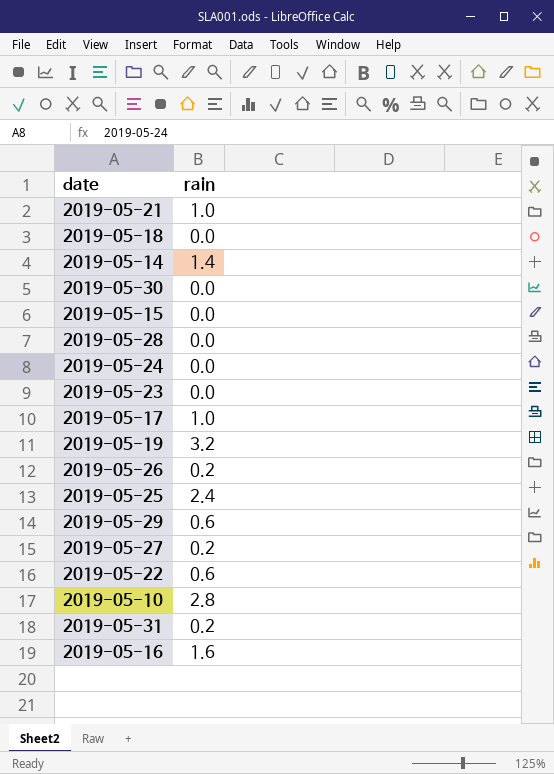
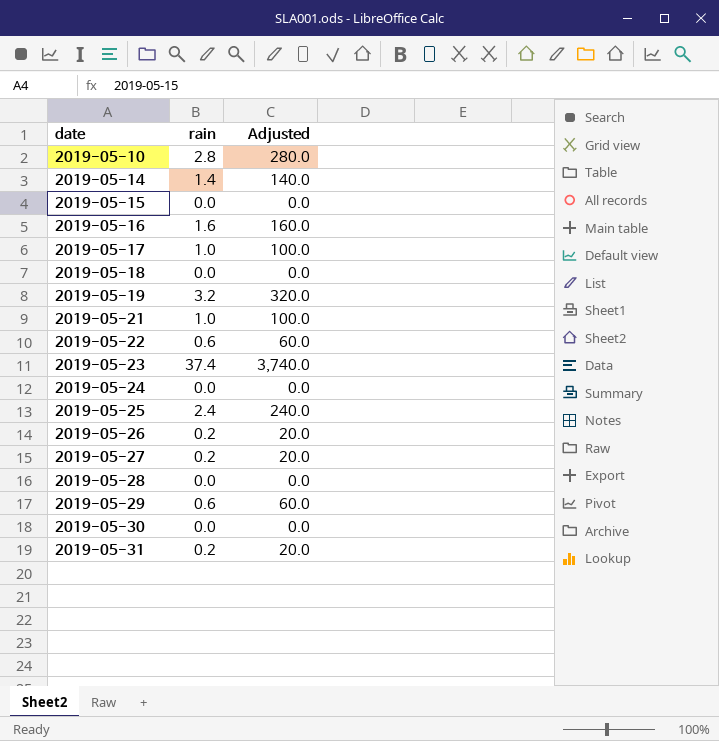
row order: none -> date ascending
column Adjusted | formula: none -> [rain] * 100
2019-05-23 | rain: 0.0 -> 37.4

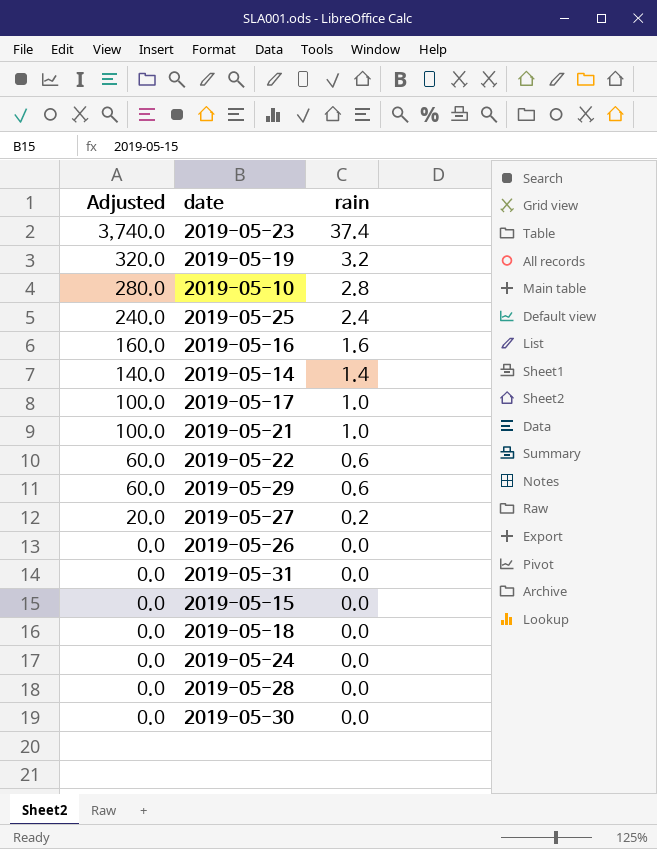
row order: date ascending -> Adjusted descending
column Adjusted | position: 3 -> 1
2019-05-26 | Adjusted: 20.0 -> 0.0
2019-05-26 | rain: 0.2 -> 0.0
2019-05-31 | Adjusted: 20.0 -> 0.0
2019-05-31 | rain: 0.2 -> 0.0

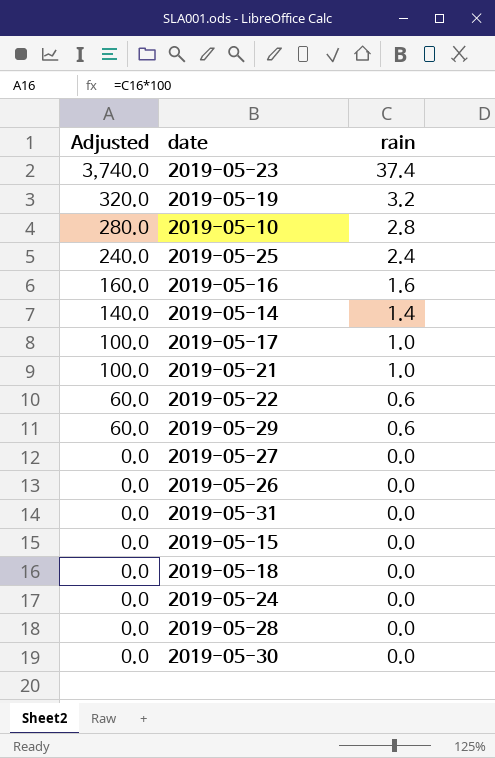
2019-05-27 | Adjusted: 20.0 -> 0.0
2019-05-27 | rain: 0.2 -> 0.0

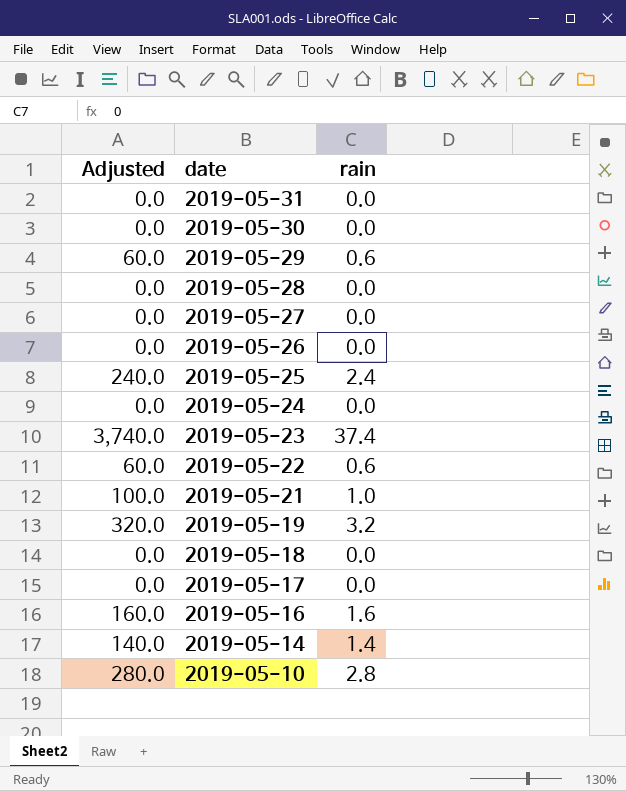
row order: Adjusted descending -> date descending
row 2019-05-15: 0.0 | 0.0 -> none
2019-05-17 | Adjusted: 100.0 -> 0.0
2019-05-17 | rain: 1.0 -> 0.0

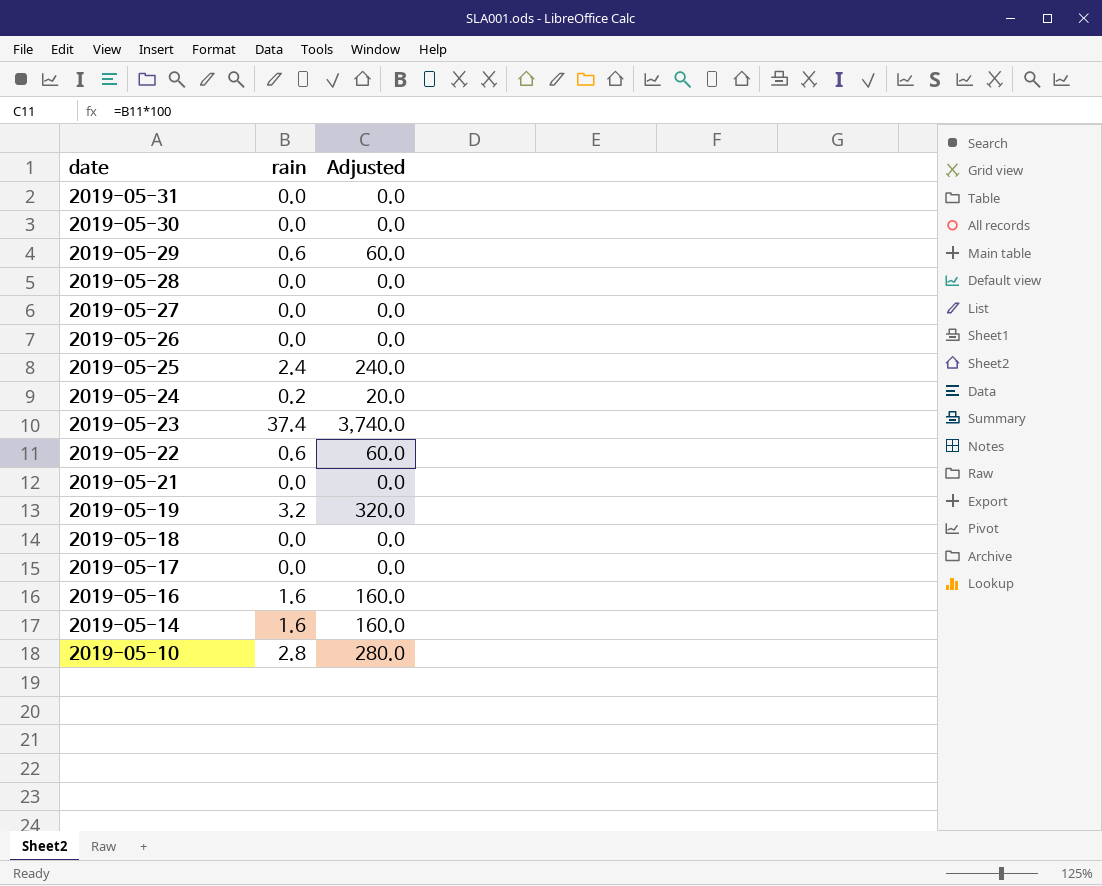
column Adjusted | position: 1 -> 3
2019-05-24 | rain: 0.0 -> 0.2
2019-05-24 | Adjusted: 0.0 -> 20.0
2019-05-21 | rain: 1.0 -> 0.0
2019-05-21 | Adjusted: 100.0 -> 0.0
2019-05-14 | rain: 1.4 -> 1.6
2019-05-14 | Adjusted: 140.0 -> 160.0

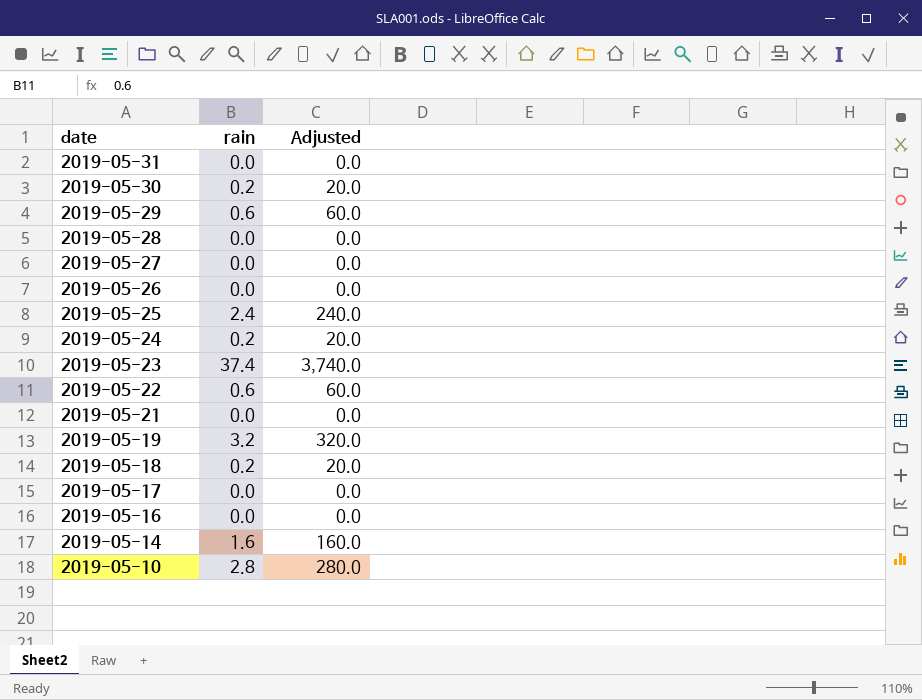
2019-05-30 | rain: 0.0 -> 0.2
2019-05-30 | Adjusted: 0.0 -> 20.0
2019-05-18 | rain: 0.0 -> 0.2
2019-05-18 | Adjusted: 0.0 -> 20.0
2019-05-16 | rain: 1.6 -> 0.0
2019-05-16 | Adjusted: 160.0 -> 0.0

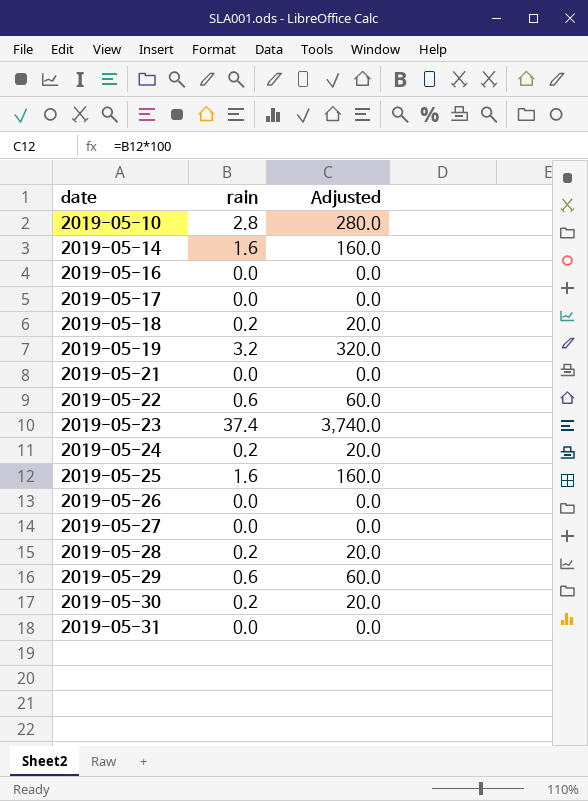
row order: date descending -> date ascending
2019-05-25 | rain: 2.4 -> 1.6
2019-05-25 | Adjusted: 240.0 -> 160.0
2019-05-28 | rain: 0.0 -> 0.2
2019-05-28 | Adjusted: 0.0 -> 20.0

